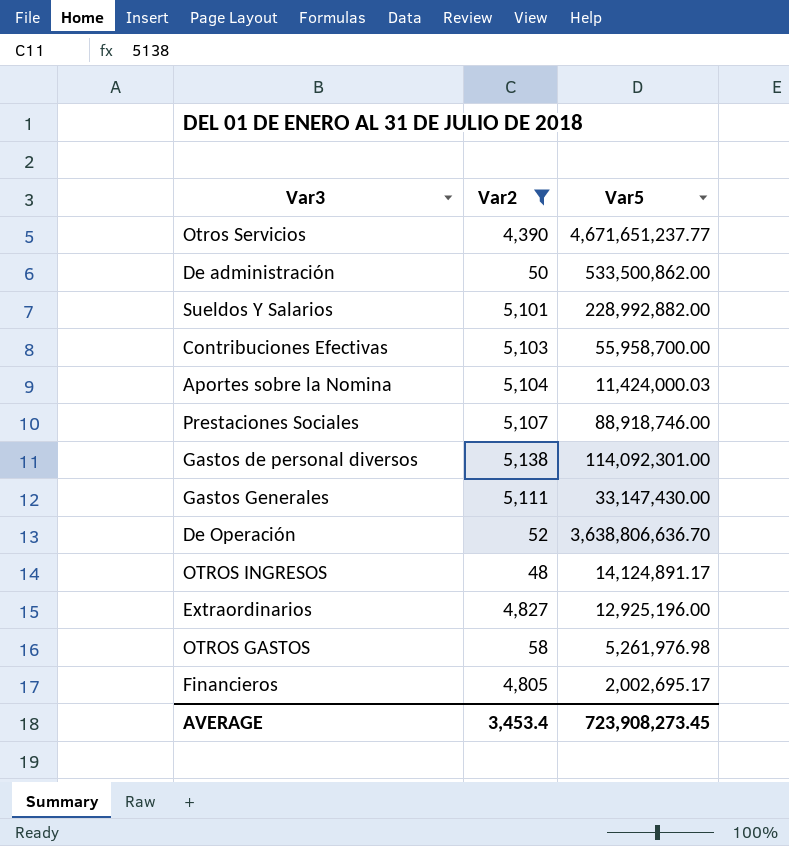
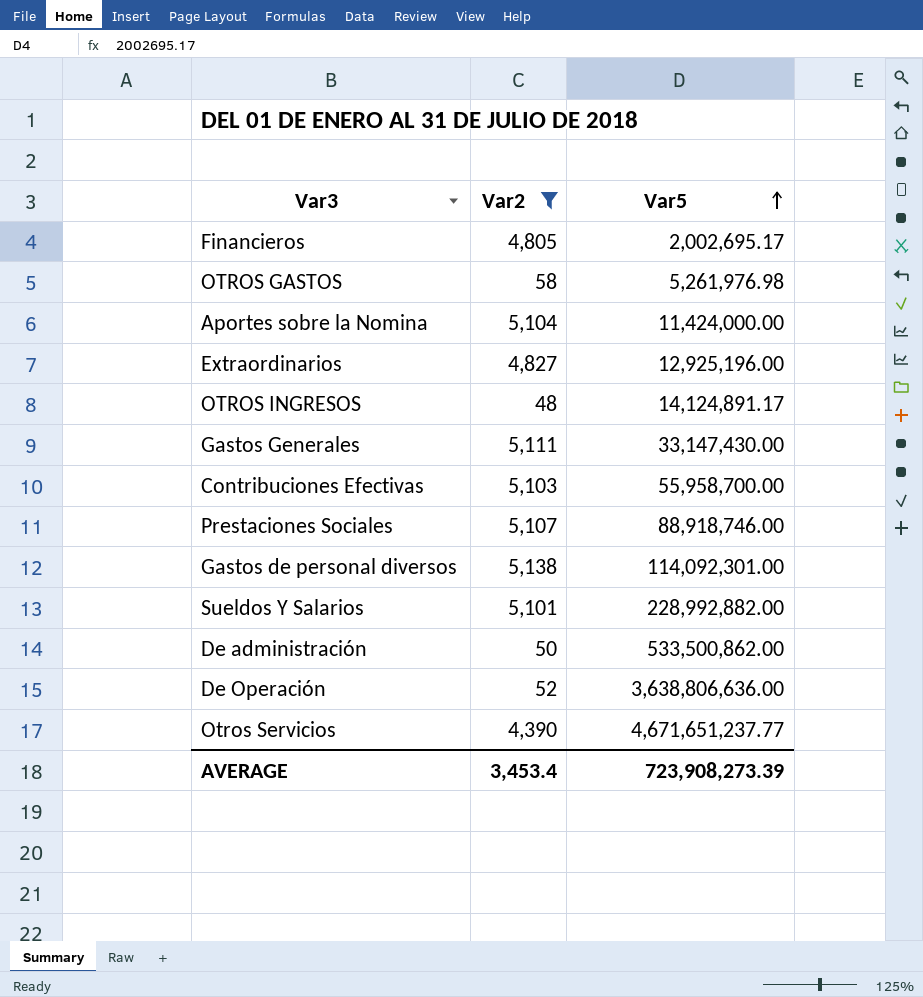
row order: none -> Var5 ascending
Aportes sobre la Nomina | Var5: 11,424,000.03 -> 11,424,000.00
De Operación | Var5: 3,638,806,636.70 -> 3,638,806,636.00
AVERAGE | Var5: 723,908,273.45 -> 723,908,273.39

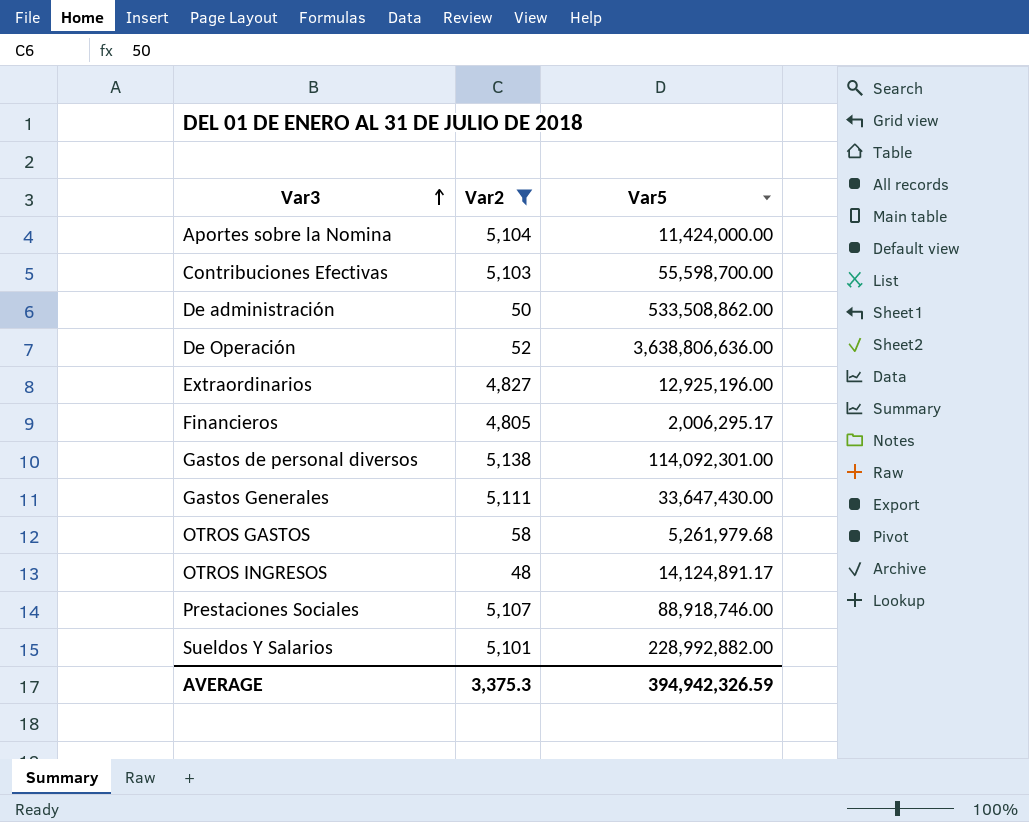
row order: Var5 ascending -> Var3 ascending
row Otros Servicios: 4,390 | 4,671,651,237.77 -> none
Contribuciones Efectivas | Var5: 55,958,700.00 -> 55,598,700.00
De administración | Var5: 533,500,862.00 -> 533,508,862.00
Financieros | Var5: 2,002,695.17 -> 2,006,295.17
Gastos Generales | Var5: 33,147,430.00 -> 33,647,430.00
OTROS GASTOS | Var5: 5,261,976.98 -> 5,261,979.68
AVERAGE | Var2: 3,453.4 -> 3,375.3
AVERAGE | Var5: 723,908,273.39 -> 394,942,326.59

